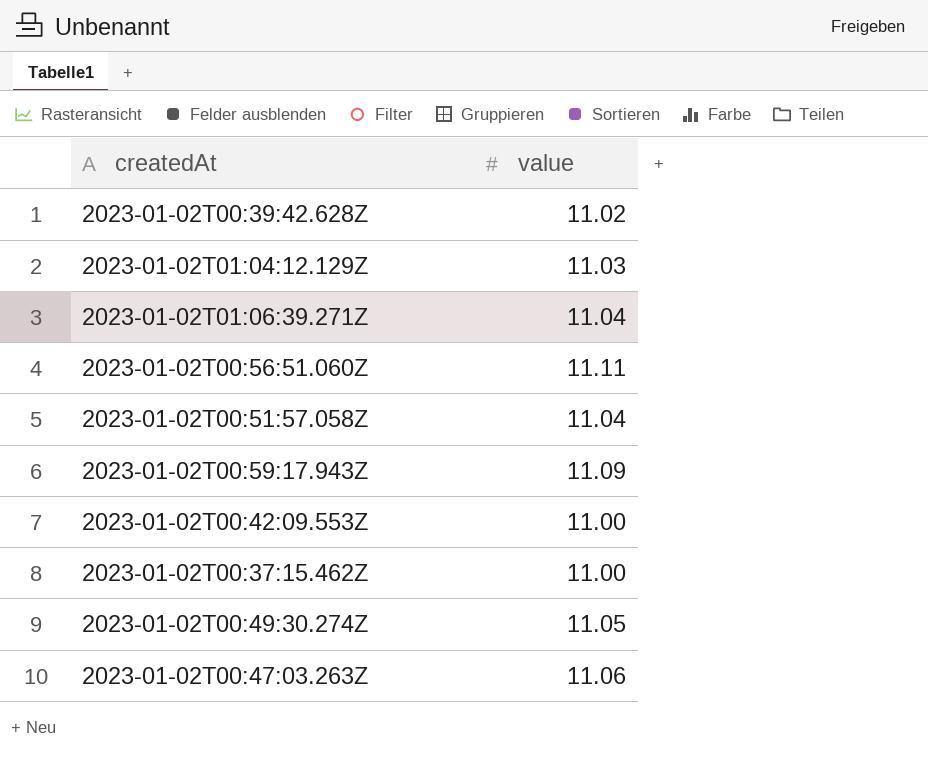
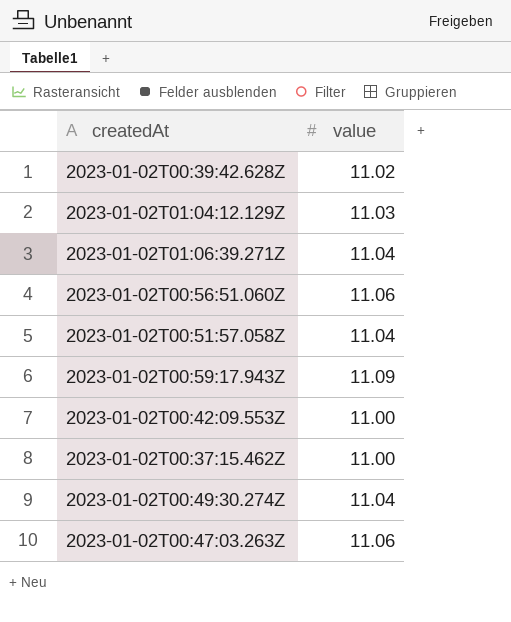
2023-01-02T00:56:51.060Z | value: 11.11 -> 11.06
2023-01-02T00:49:30.274Z | value: 11.05 -> 11.04

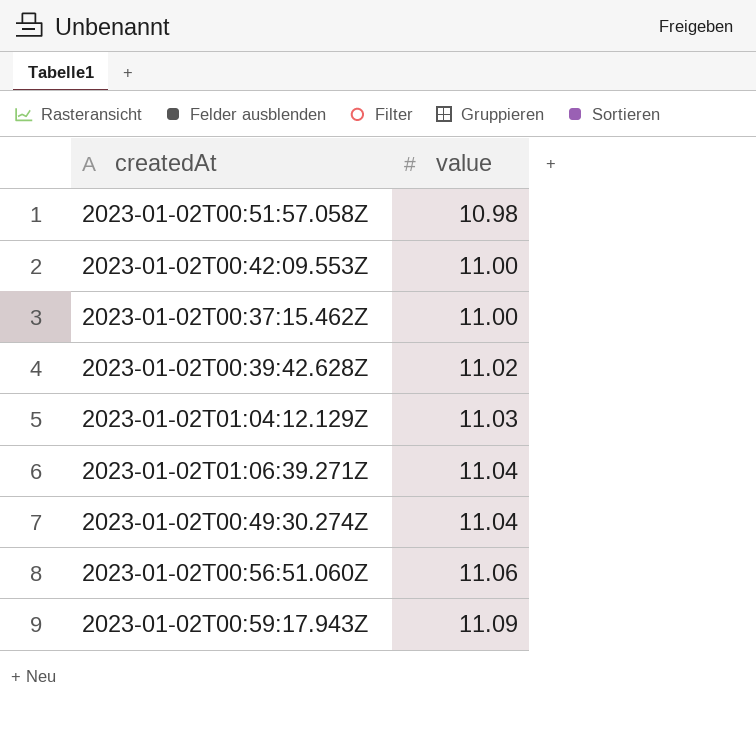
row order: none -> value ascending
row 2023-01-02T00:47:03.263Z: 11.06 -> none
2023-01-02T00:51:57.058Z | value: 11.04 -> 10.98

